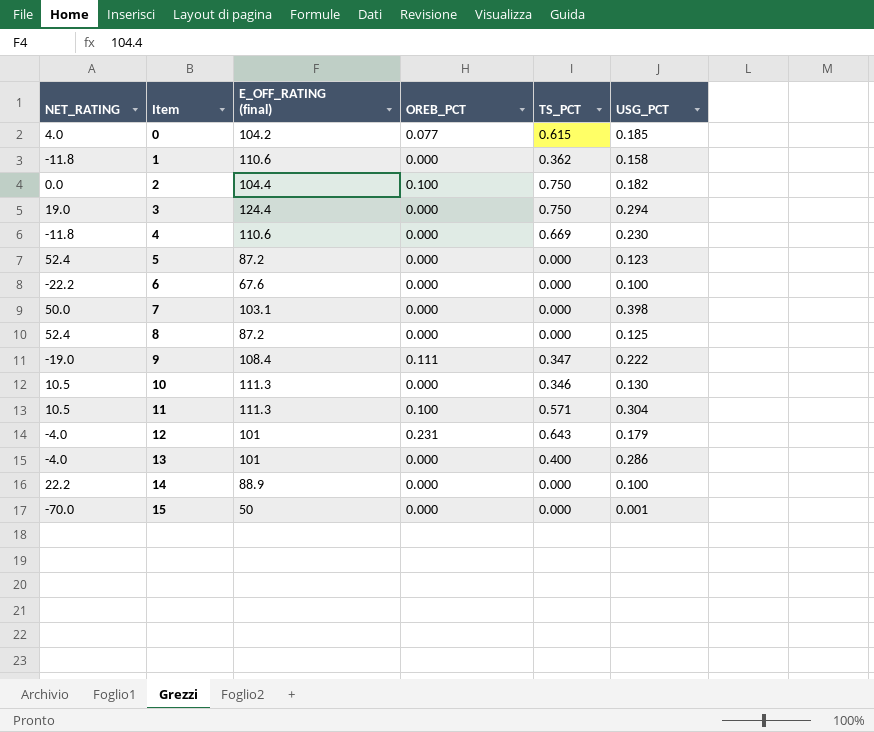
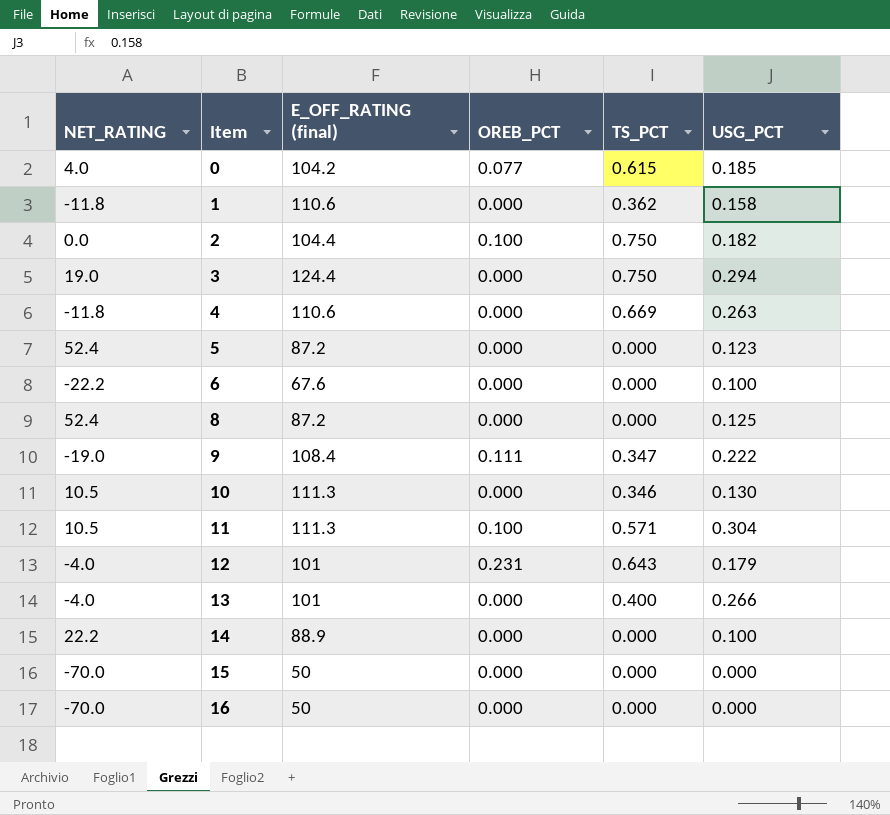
row 7: 50.0 | 103.1 | 0.000 | 0.000 | 0.398 -> none
4 | USG_PCT: 0.230 -> 0.263
13 | USG_PCT: 0.286 -> 0.266
15 | USG_PCT: 0.001 -> 0.000
row 16: none -> -70.0 | 50 | 0.000 | 0.000 | 0.000

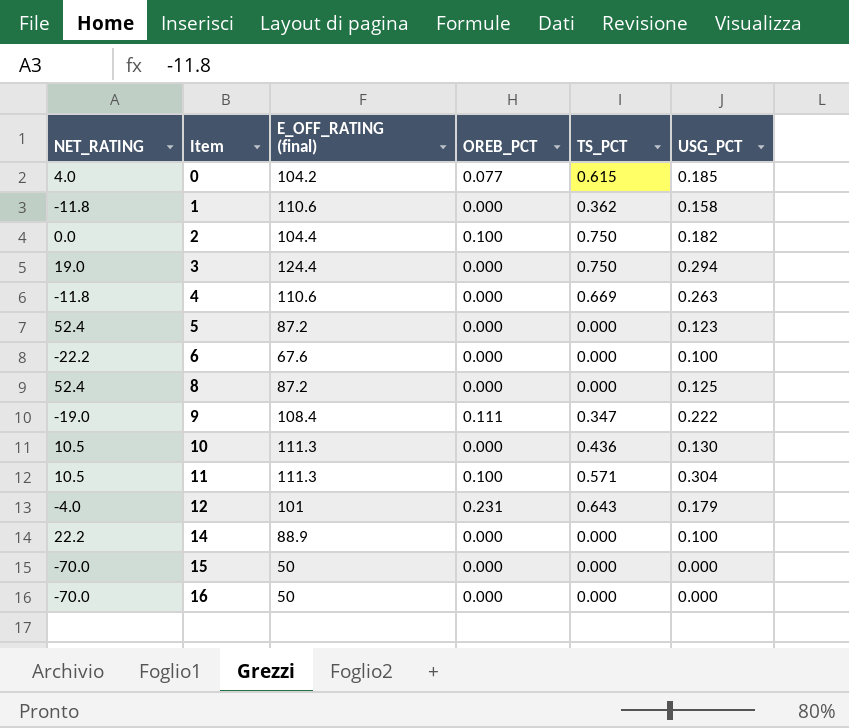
row 13: -4.0 | 101 | 0.000 | 0.400 | 0.266 -> none
10 | TS_PCT: 0.346 -> 0.436

